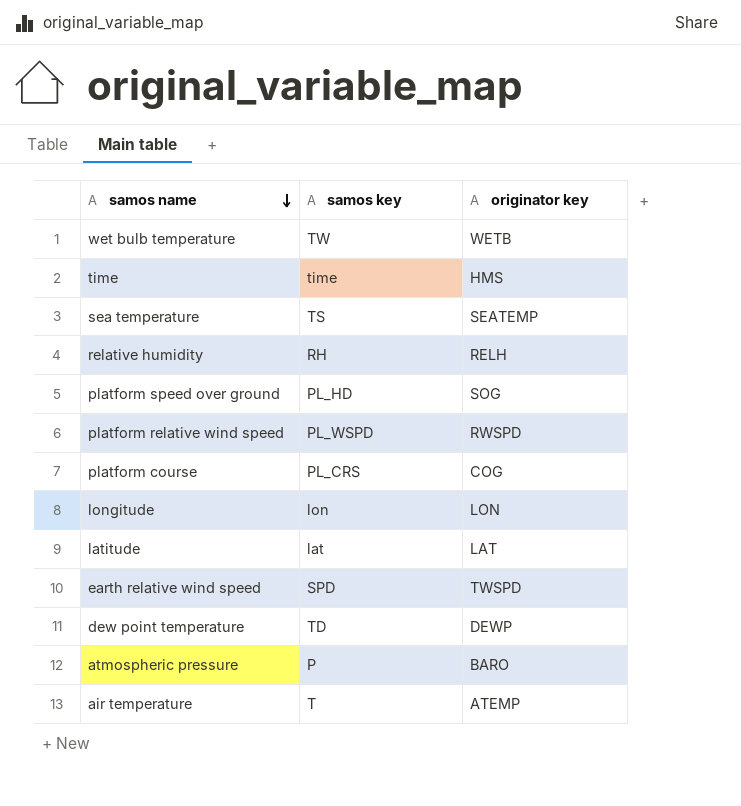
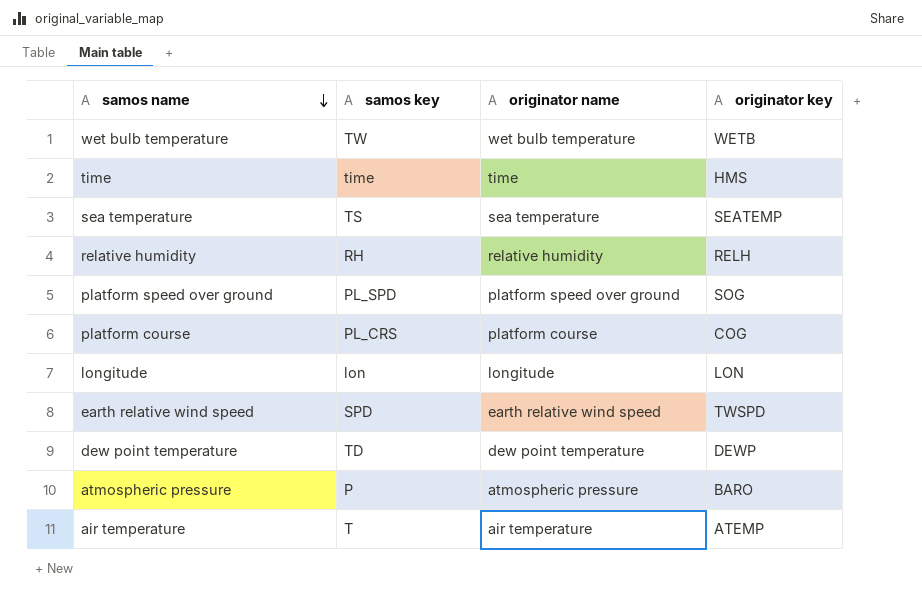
column originator name | position: none -> 3
row platform relative wind speed: PL_WSPD | RWSPD -> none
row latitude: lat | LAT -> none
platform speed over ground | samos key: PL_HD -> PL_SPD

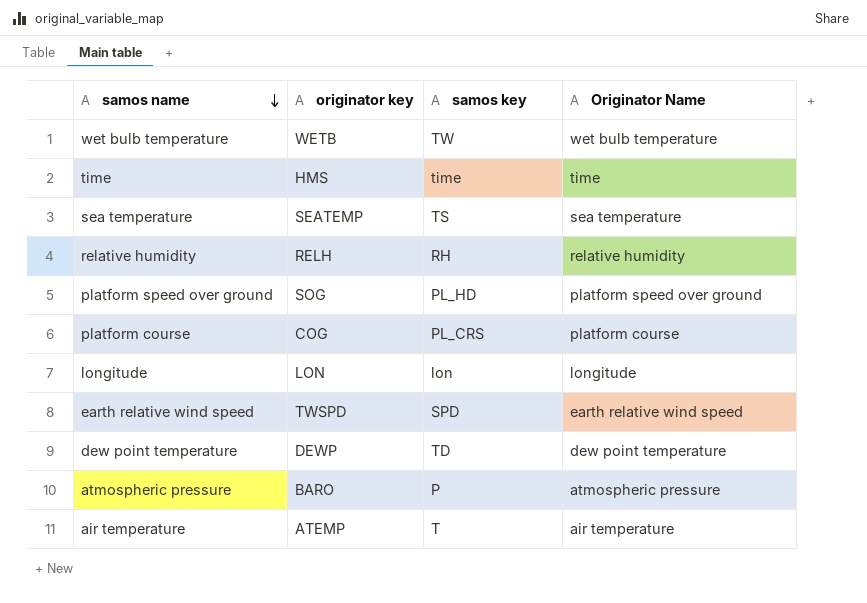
column originator key | position: 4 -> 2
column name: originator name -> Originator Name
platform speed over ground | samos key: PL_SPD -> PL_HD

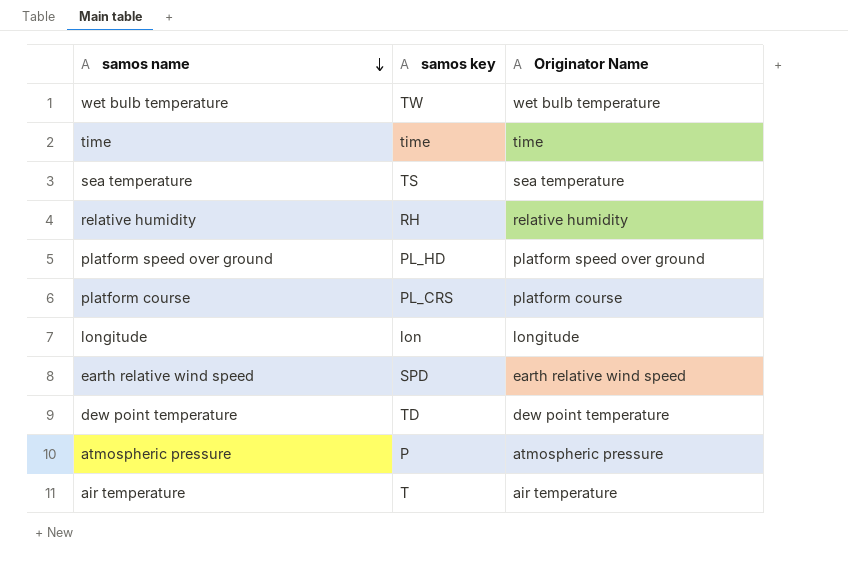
column originator key | position: 2 -> none

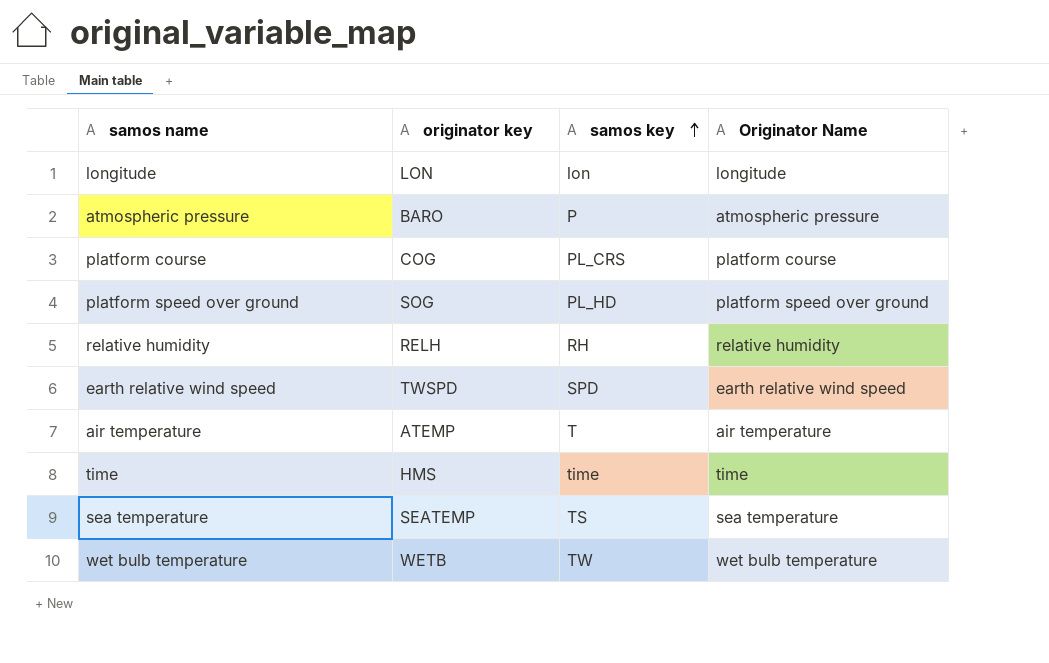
row order: samos name descending -> samos key ascending
column originator key | position: none -> 2
row dew point temperature: TD | dew point temperature -> none

